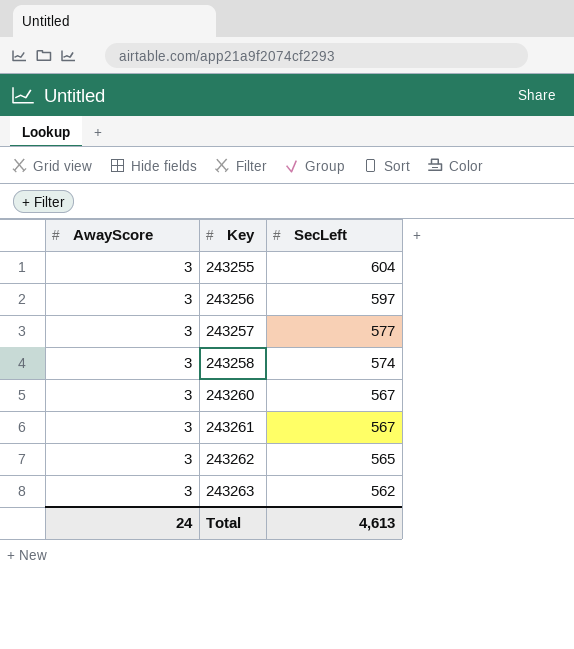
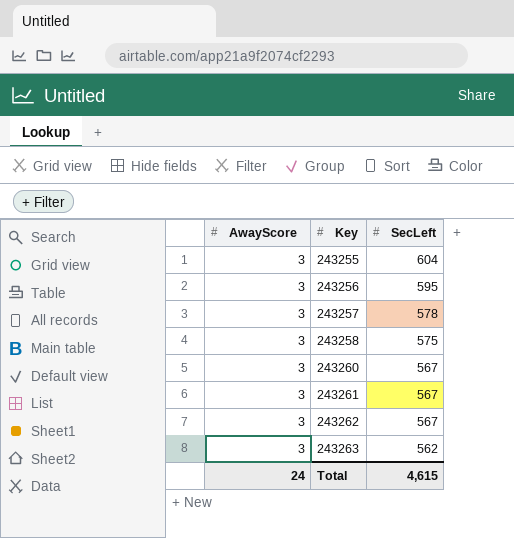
243256 | SecLeft: 597 -> 595
243257 | SecLeft: 577 -> 578
243258 | SecLeft: 574 -> 575
243262 | SecLeft: 565 -> 567
Total | SecLeft: 4,613 -> 4,615

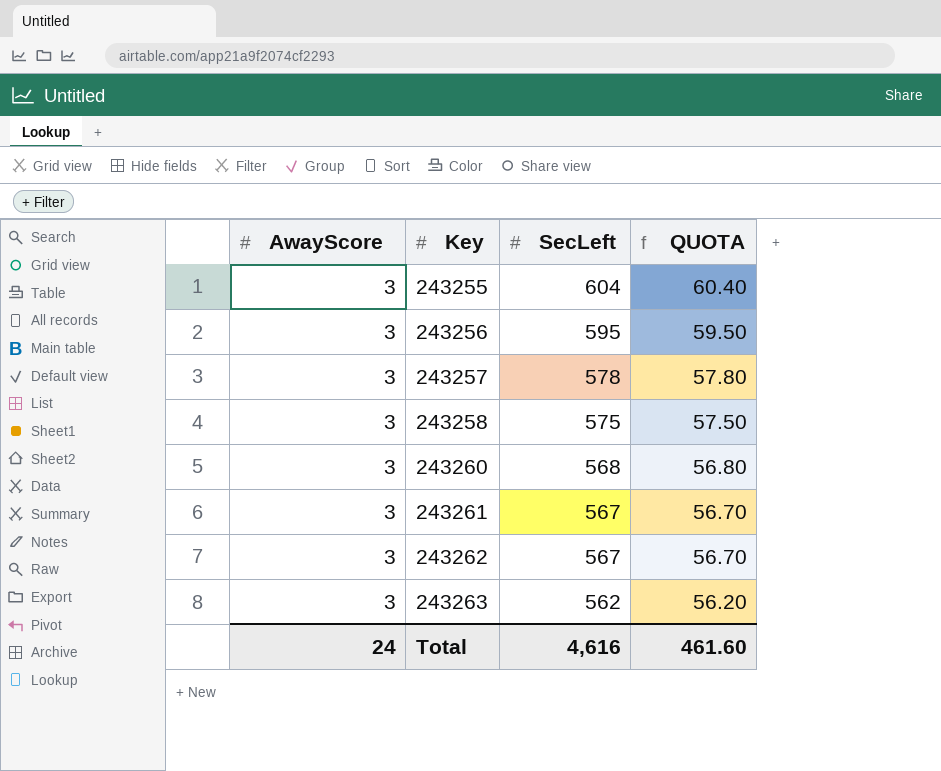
column QUOTA | formula: none -> [SecLeft] * 0.1
243260 | SecLeft: 567 -> 568
Total | SecLeft: 4,615 -> 4,616

